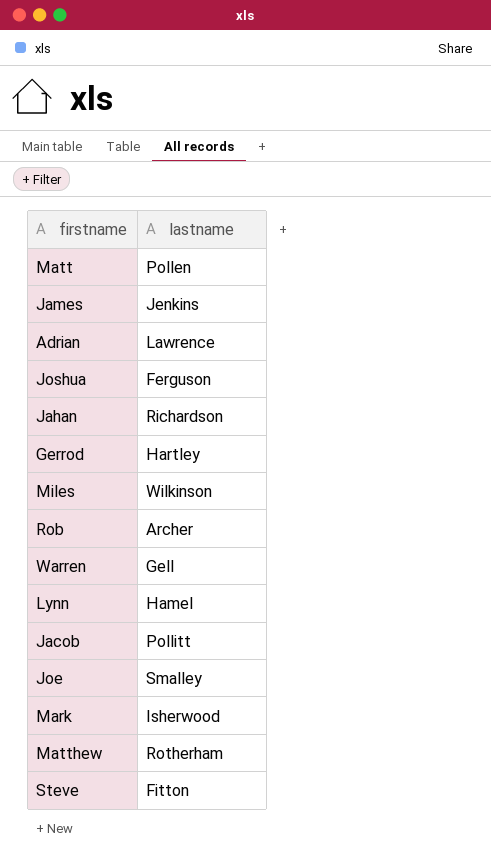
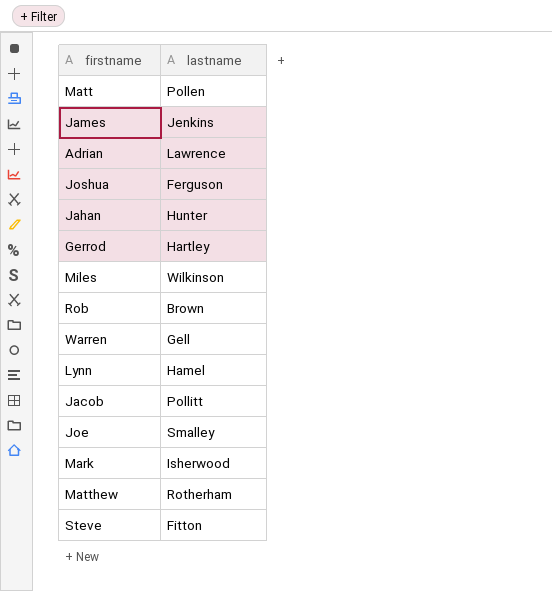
Jahan | lastname: Richardson -> Hunter
Rob | lastname: Archer -> Brown

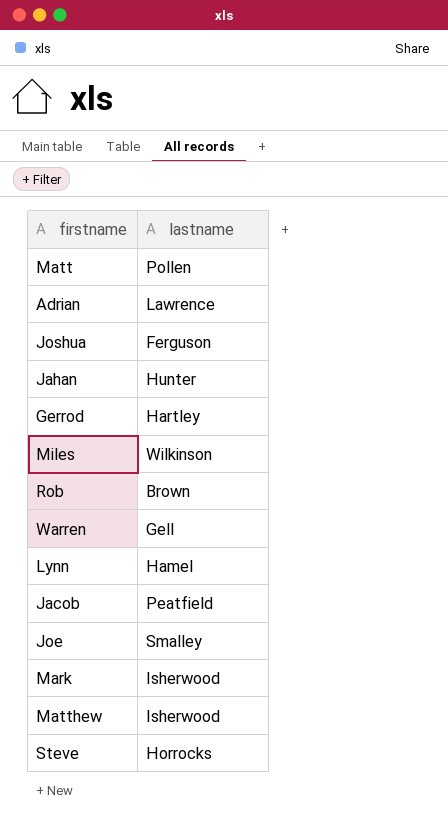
row James: Jenkins -> none
Jacob | lastname: Pollitt -> Peatfield
Matthew | lastname: Rotherham -> Isherwood
Steve | lastname: Fitton -> Horrocks

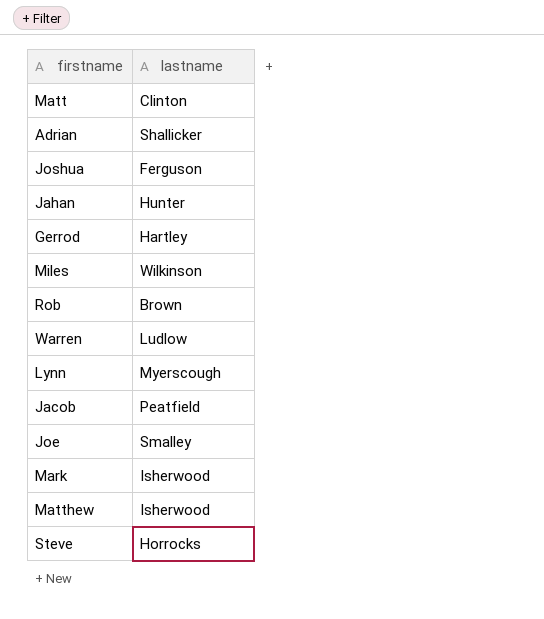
Matt | lastname: Pollen -> Clinton
Adrian | lastname: Lawrence -> Shallicker
Warren | lastname: Gell -> Ludlow
Lynn | lastname: Hamel -> Myerscough

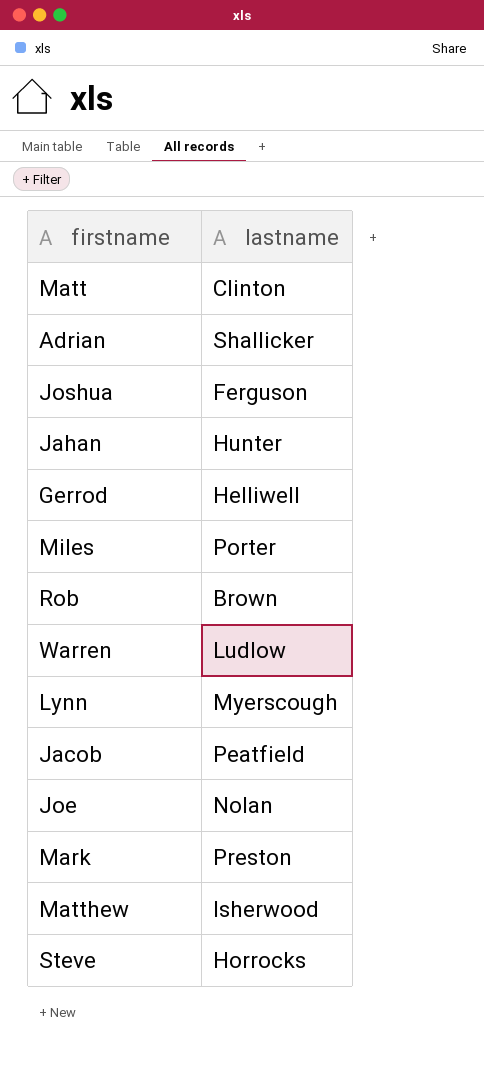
Gerrod | lastname: Hartley -> Helliwell
Miles | lastname: Wilkinson -> Porter
Joe | lastname: Smalley -> Nolan
Mark | lastname: Isherwood -> Preston

